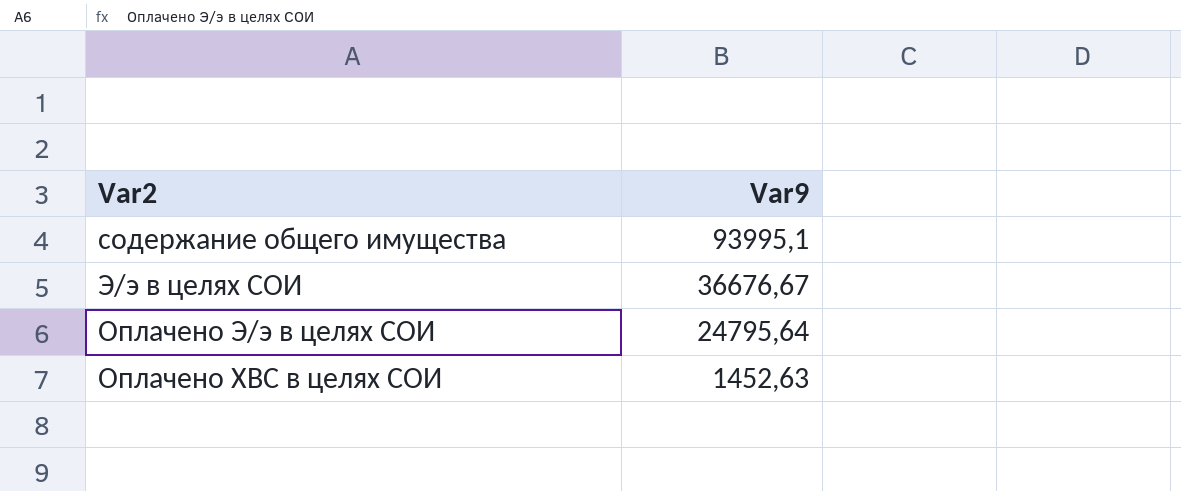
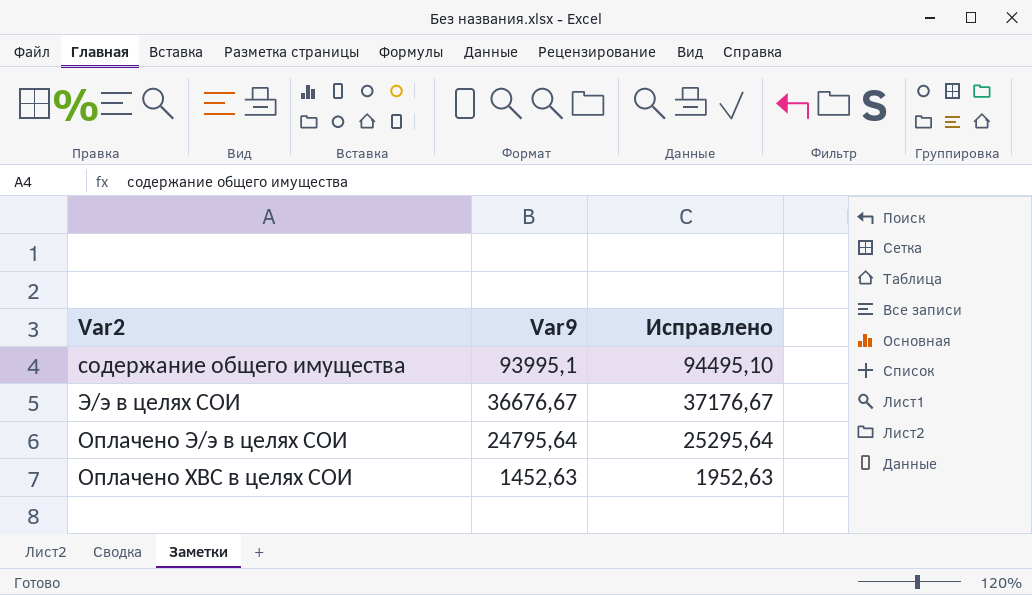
column Исправлено | formula: none -> [Var9] + 500

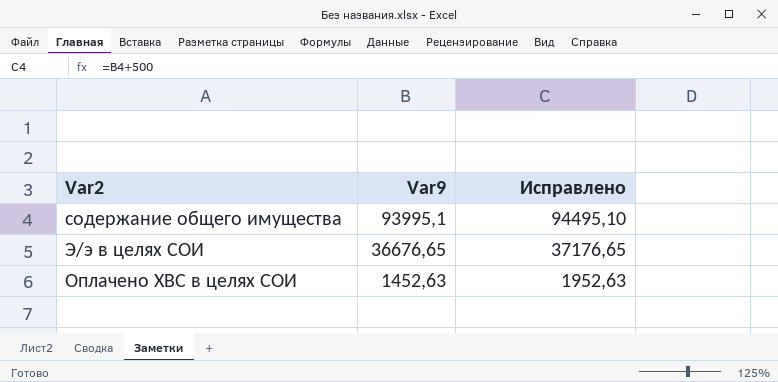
row Оплачено Э/э в целях СОИ: 24795,64 | 25295,64 -> none
Э/э в целях СОИ | Var9: 36676,67 -> 36676,65
Э/э в целях СОИ | Исправлено: 37176,67 -> 37176,65

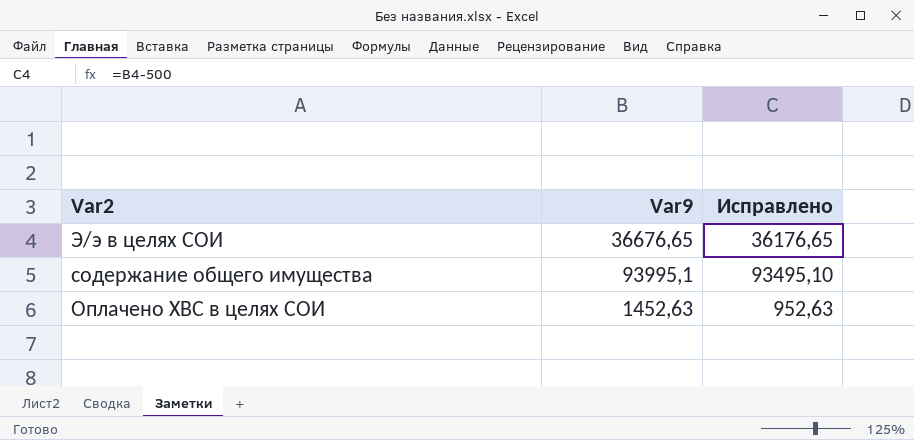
row order: Var9 descending -> Var2 descending
column Исправлено | formula: [Var9] + 500 -> [Var9] - 500

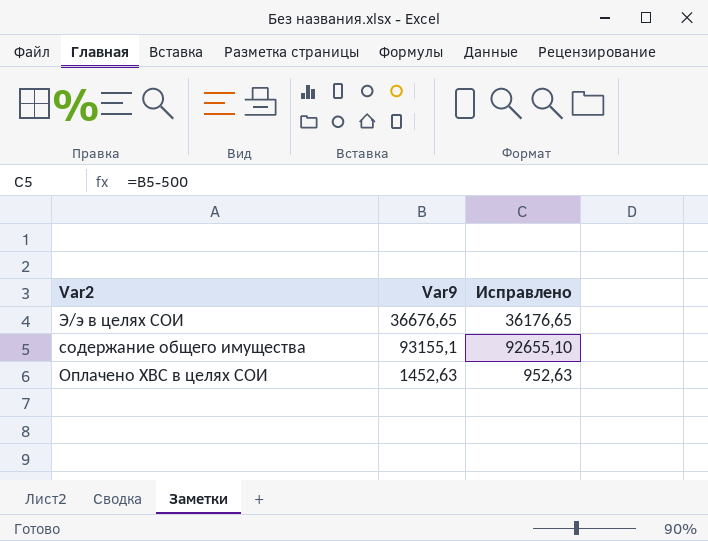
содержание общего имущества | Var9: 93995,1 -> 93155,1
содержание общего имущества | Исправлено: 93495,10 -> 92655,10

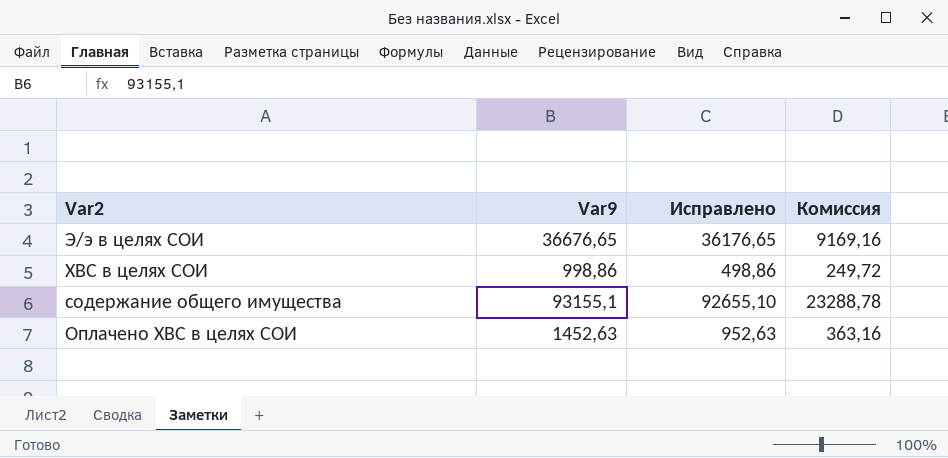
column Комиссия | formula: none -> [Var9] * 0,25
row ХВС в целях СОИ: none -> 998,86 | 498,86 | 249,72

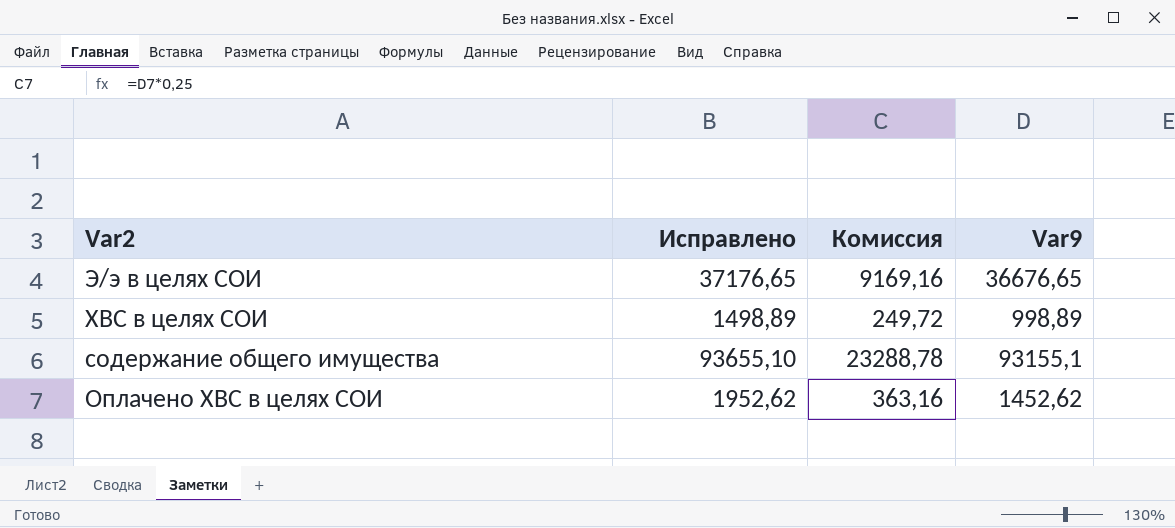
column Исправлено | formula: [Var9] - 500 -> [Var9] + 500
column Var9 | position: 2 -> 4
ХВС в целях СОИ | Var9: 998,86 -> 998,89
Оплачено ХВС в целях СОИ | Var9: 1452,63 -> 1452,62

